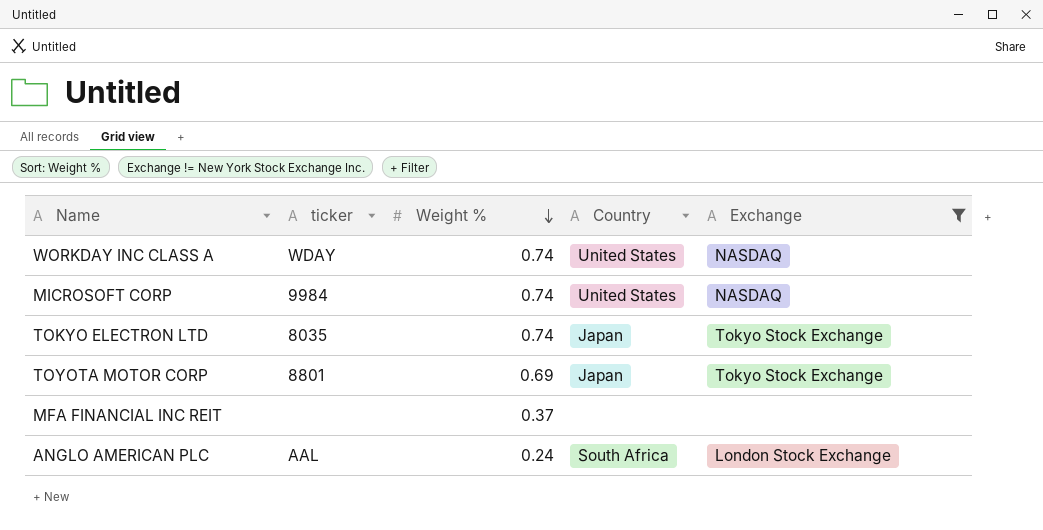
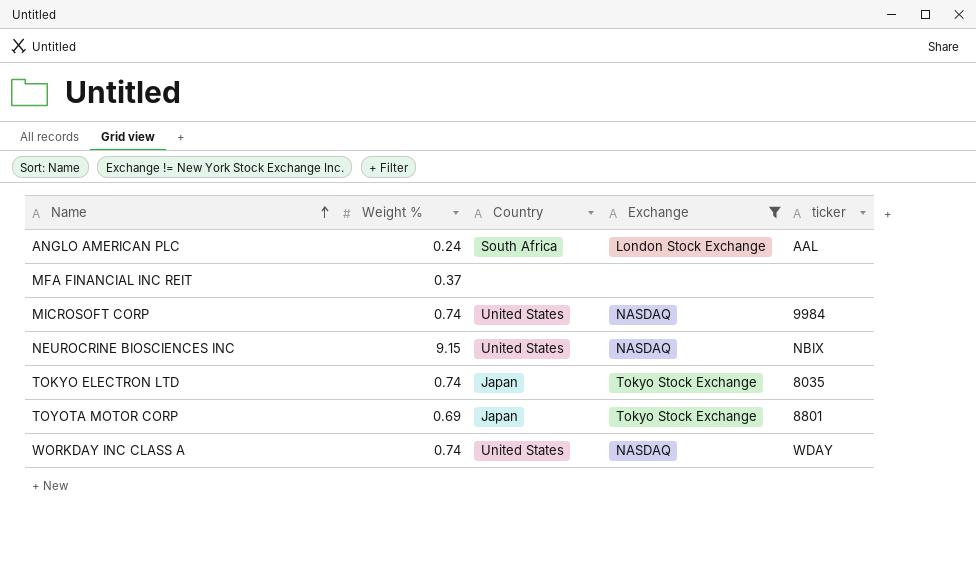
row order: Weight % descending -> Name ascending
column ticker | position: 2 -> 5
row NEUROCRINE BIOSCIENCES INC: none -> 9.15 | United States | NASDAQ | NBIX

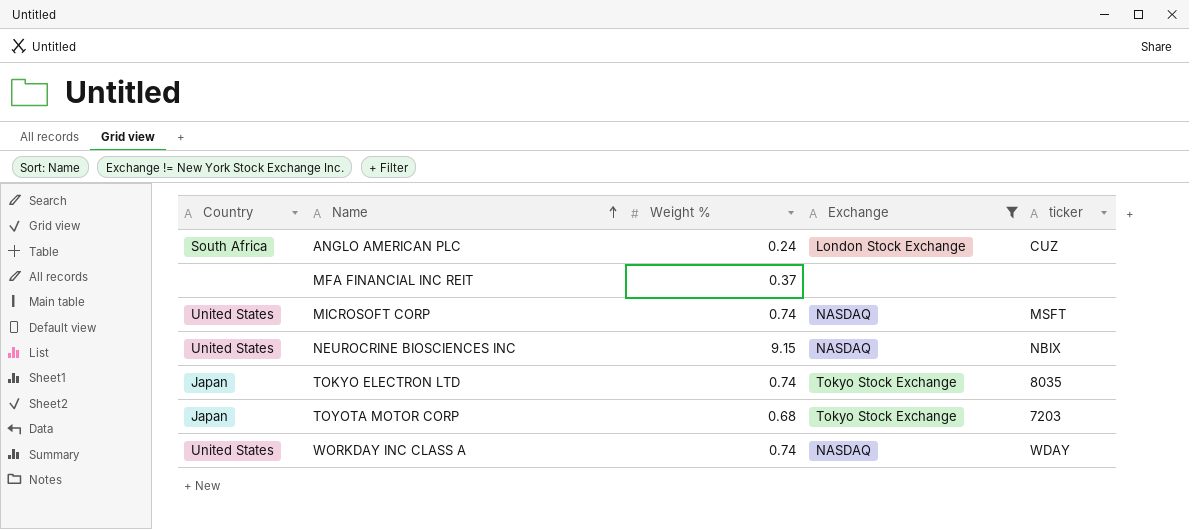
column Country | position: 3 -> 1
ANGLO AMERICAN PLC | ticker: AAL -> CUZ
MICROSOFT CORP | ticker: 9984 -> MSFT
TOYOTA MOTOR CORP | Weight %: 0.69 -> 0.68
TOYOTA MOTOR CORP | ticker: 8801 -> 7203

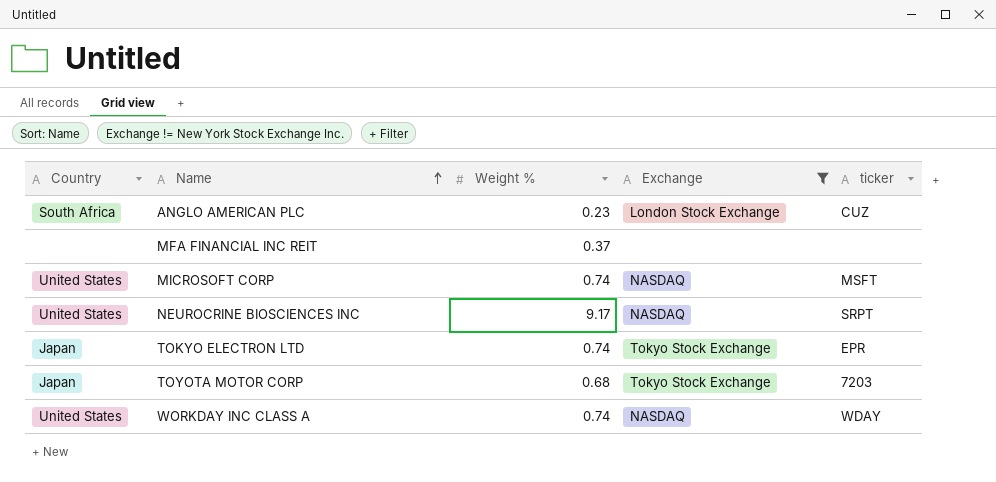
ANGLO AMERICAN PLC | Weight %: 0.24 -> 0.23
NEUROCRINE BIOSCIENCES INC | Weight %: 9.15 -> 9.17
NEUROCRINE BIOSCIENCES INC | ticker: NBIX -> SRPT
TOKYO ELECTRON LTD | ticker: 8035 -> EPR

